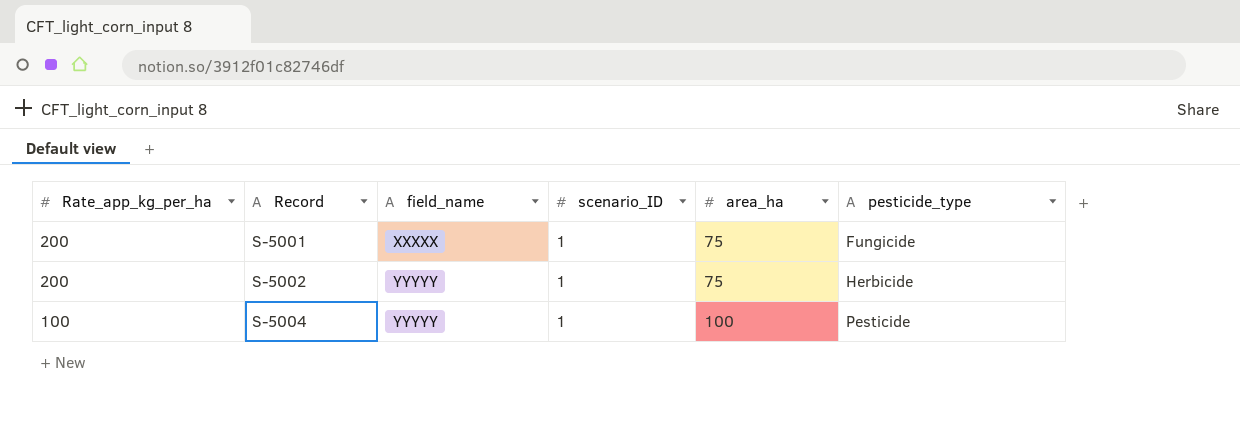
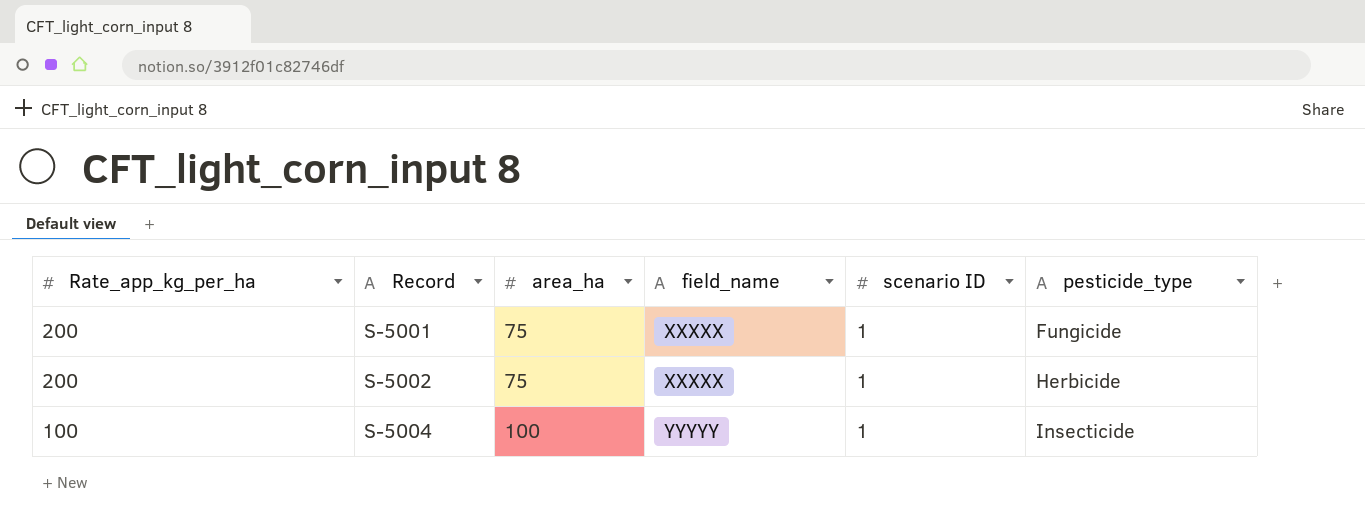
column area_ha | position: 5 -> 3
column name: scenario_ID -> scenario ID
S-5002 | field_name: YYYYY -> XXXXX
S-5004 | pesticide_type: Pesticide -> Insecticide

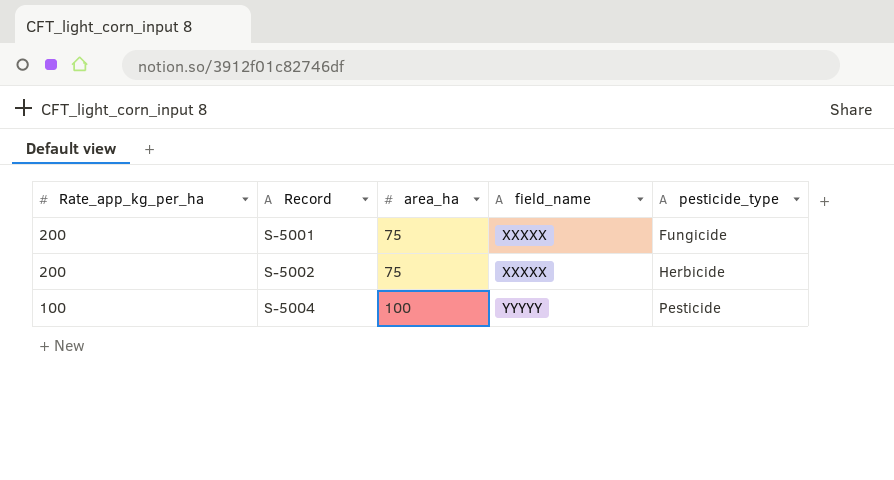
column scenario ID | position: 5 -> none
S-5004 | pesticide_type: Insecticide -> Pesticide

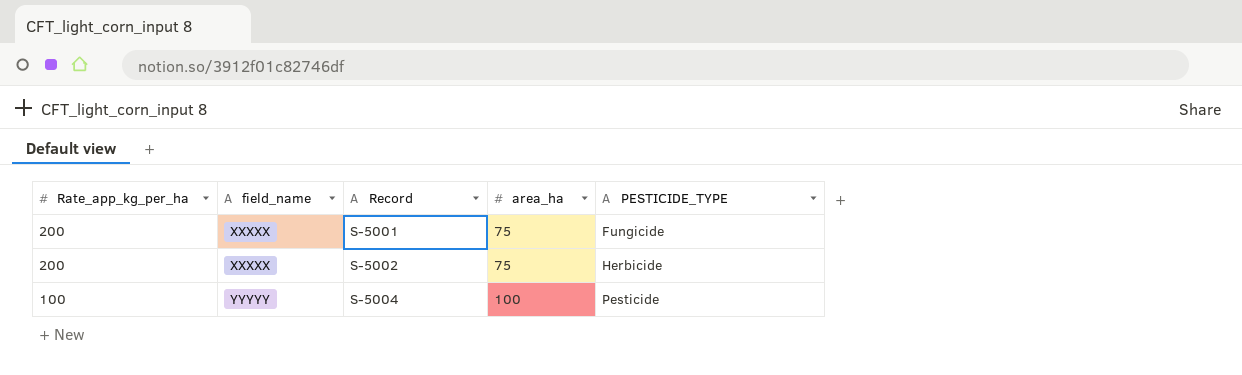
column field_name | position: 4 -> 2
column name: pesticide_type -> PESTICIDE_TYPE

